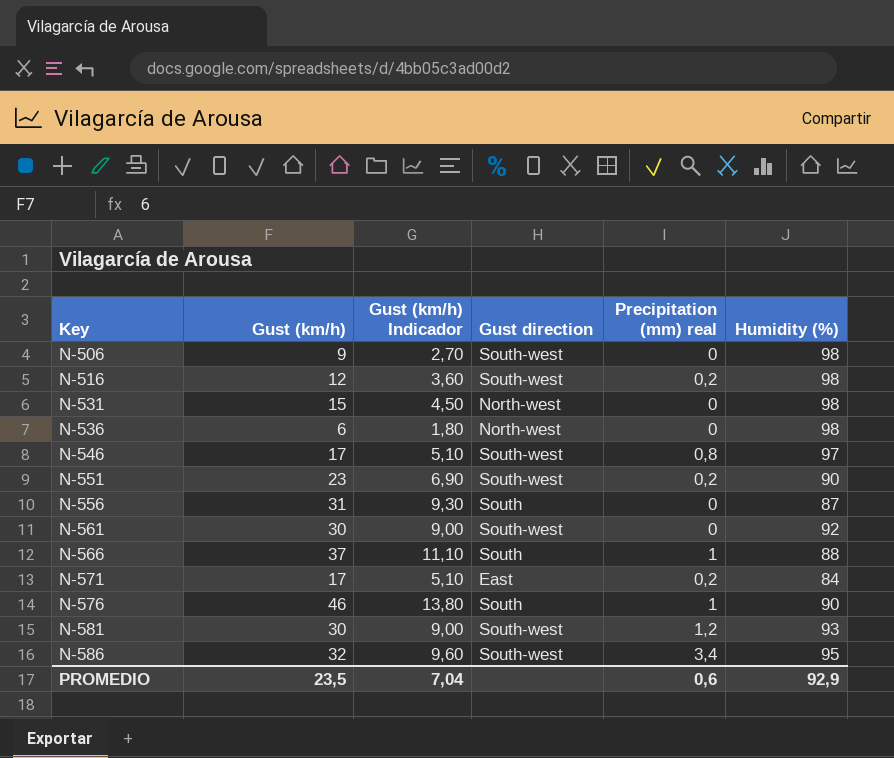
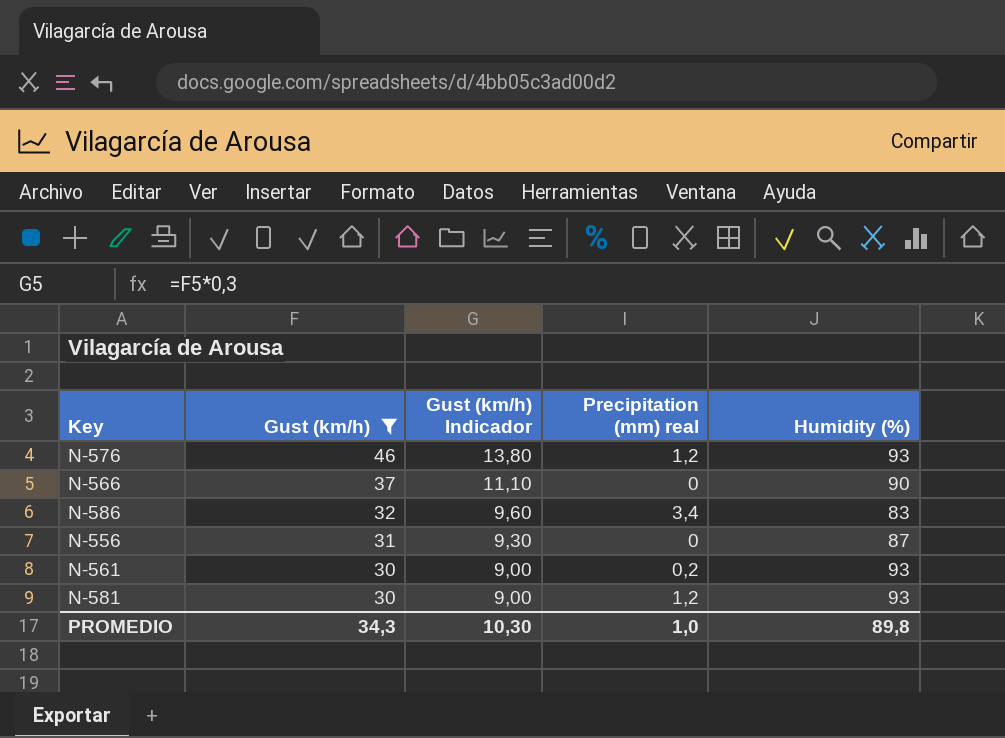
filter: none -> Gust (km/h) >= 30
row order: Key ascending -> Gust (km/h) descending
column Gust direction | position: 4 -> none
N-576 | Precipitation (mm) real: 1 -> 1,2
N-576 | Humidity (%): 90 -> 93
N-566 | Precipitation (mm) real: 1 -> 0
N-566 | Humidity (%): 88 -> 90
N-586 | Humidity (%): 95 -> 83
N-561 | Precipitation (mm) real: 0 -> 0,2
N-561 | Humidity (%): 92 -> 93
PROMEDIO | Gust (km/h): 23,5 -> 34,3
PROMEDIO | Gust (km/h) Indicador: 7,04 -> 10,30
PROMEDIO | Precipitation (mm) real: 0,6 -> 1,0
PROMEDIO | Humidity (%): 92,9 -> 89,8

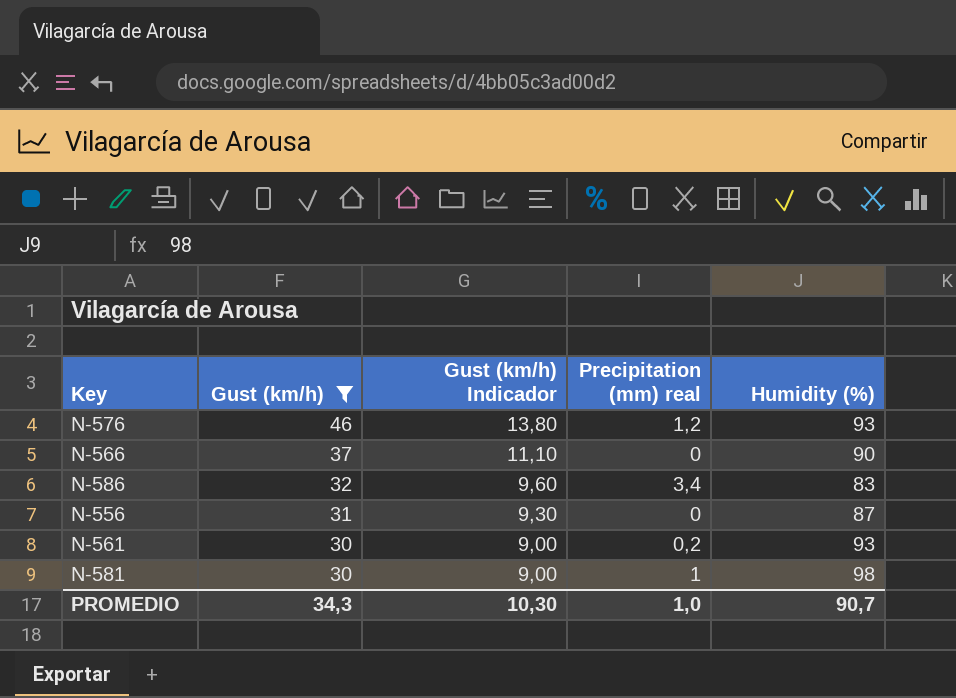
N-581 | Precipitation (mm) real: 1,2 -> 1
N-581 | Humidity (%): 93 -> 98
PROMEDIO | Humidity (%): 89,8 -> 90,7

